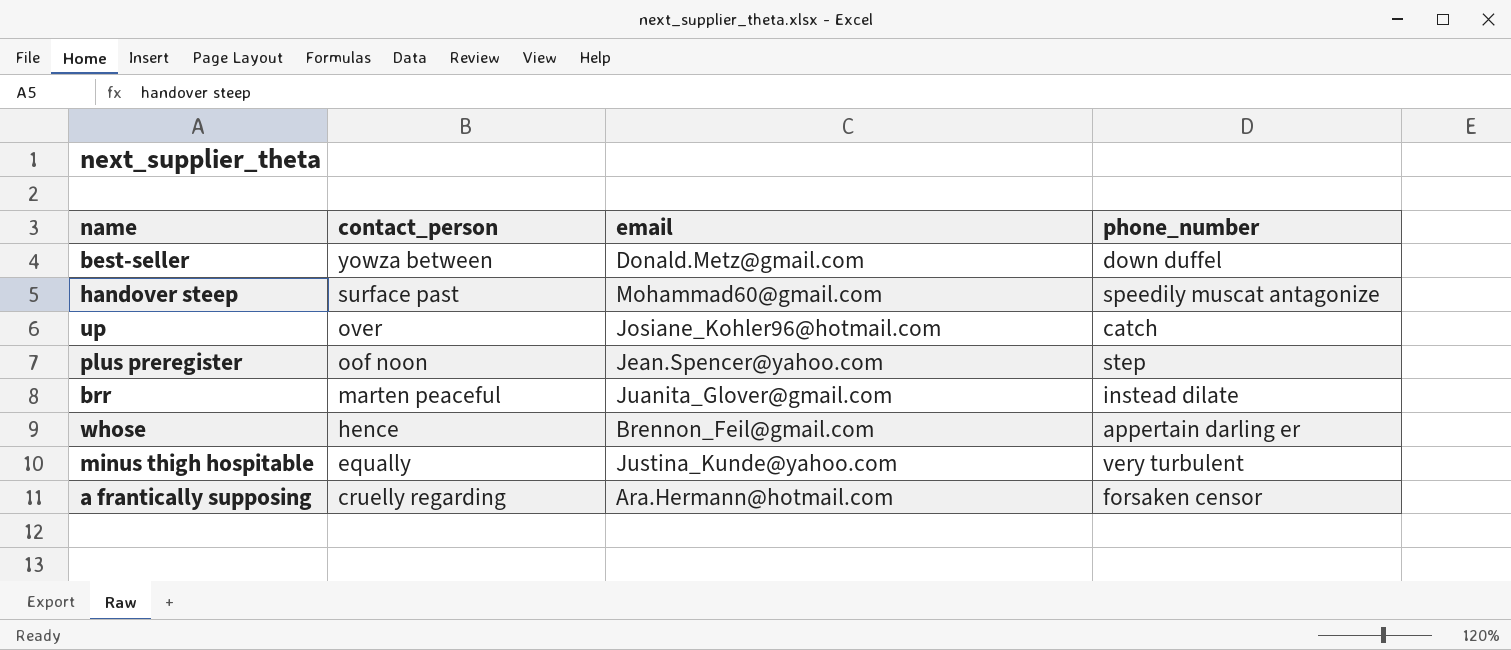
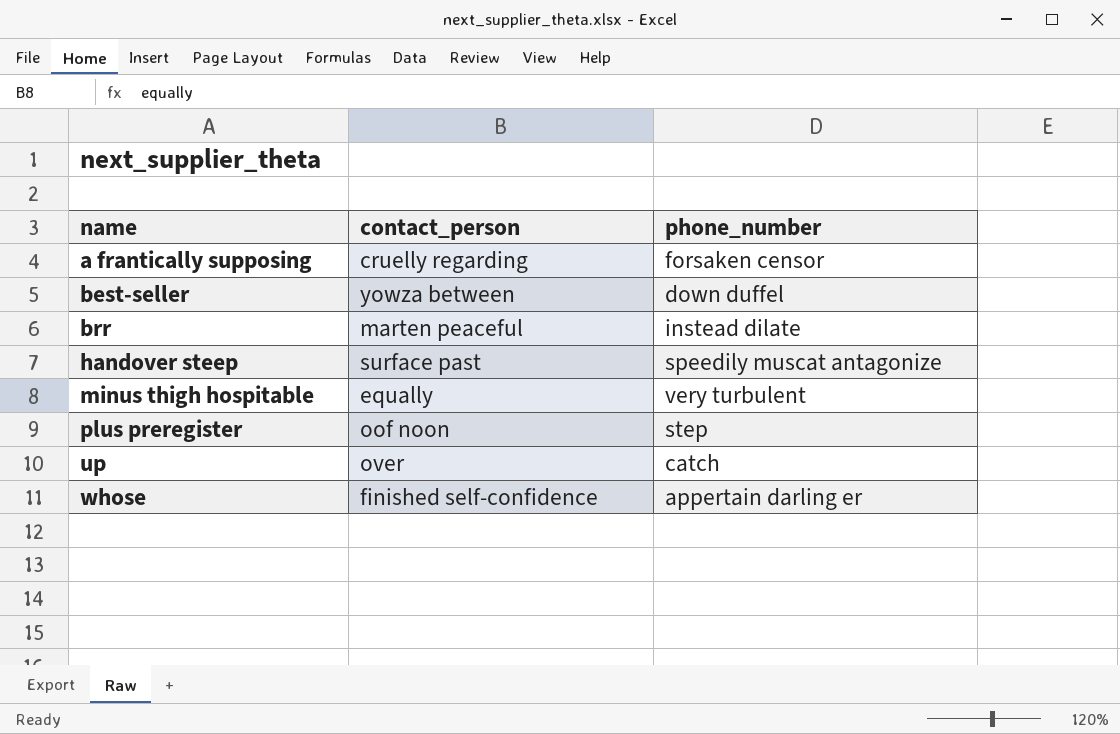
row order: contact_person descending -> name ascending
column email | position: 3 -> none
whose | contact_person: hence -> finished self-confidence

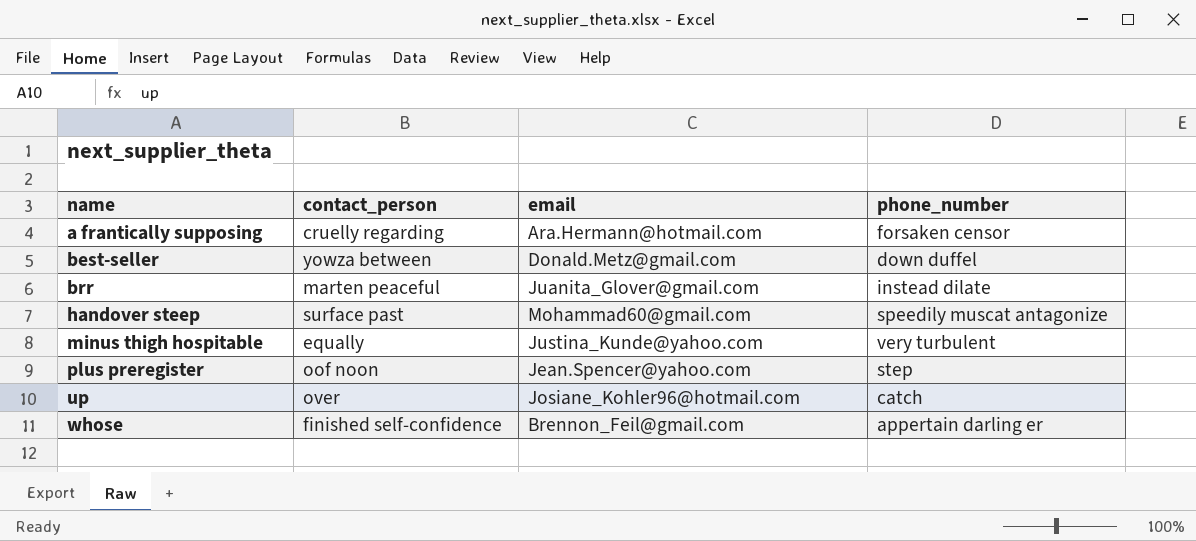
column email | position: none -> 3

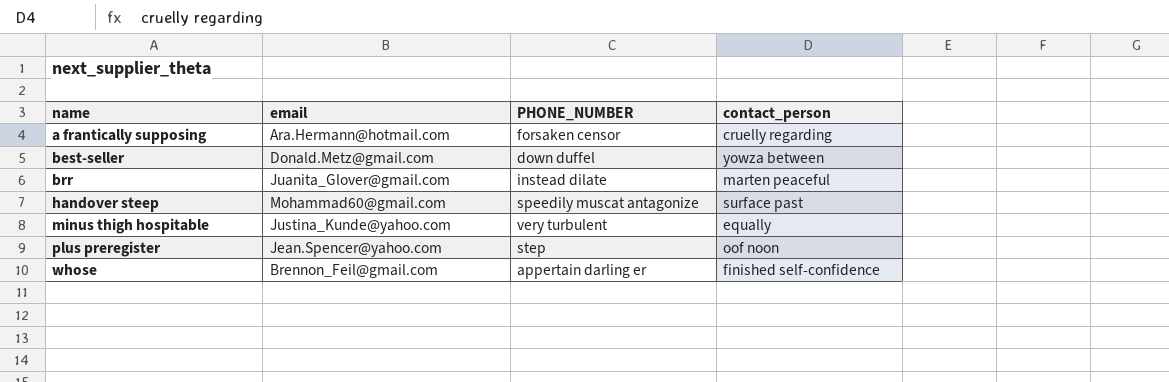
column name: phone_number -> PHONE_NUMBER
column contact_person | position: 2 -> 4
row up: over | Josiane_Kohler96@hotmail.com | catch -> none

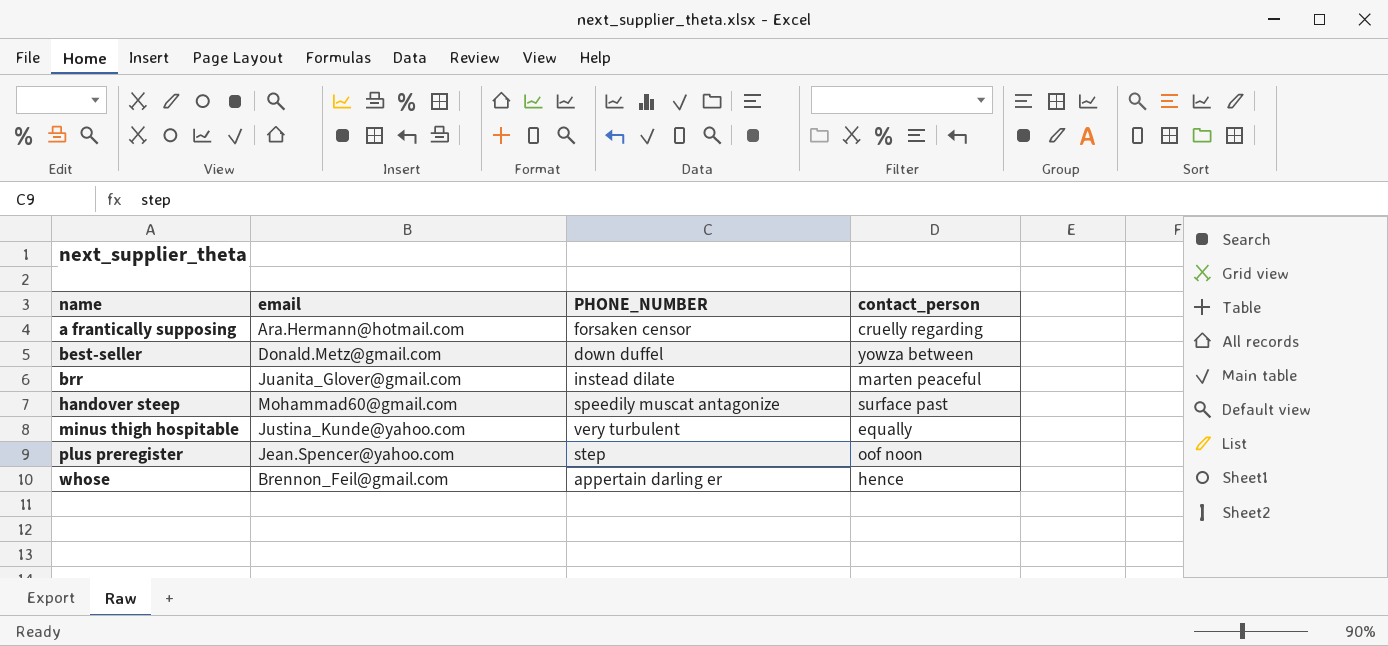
whose | contact_person: finished self-confidence -> hence

